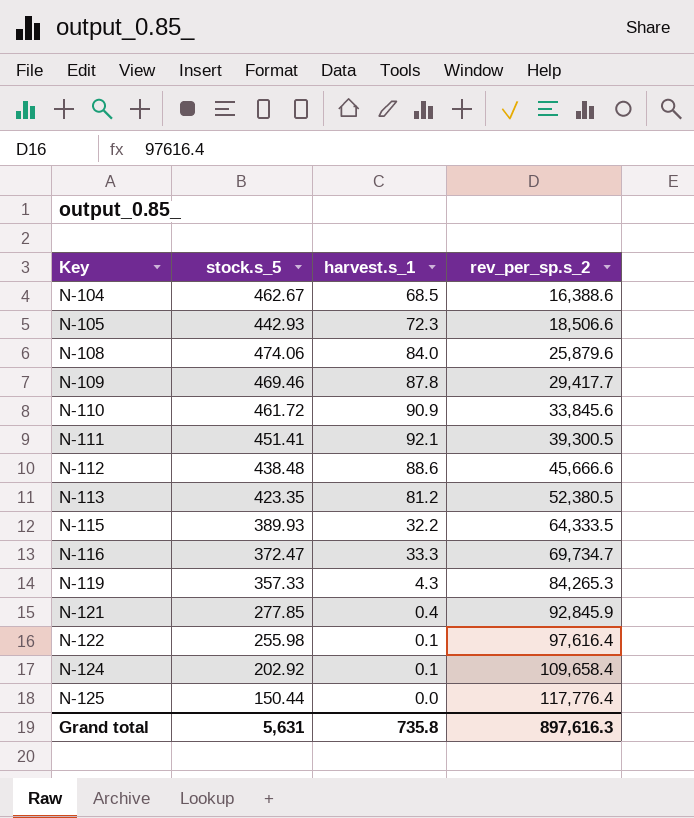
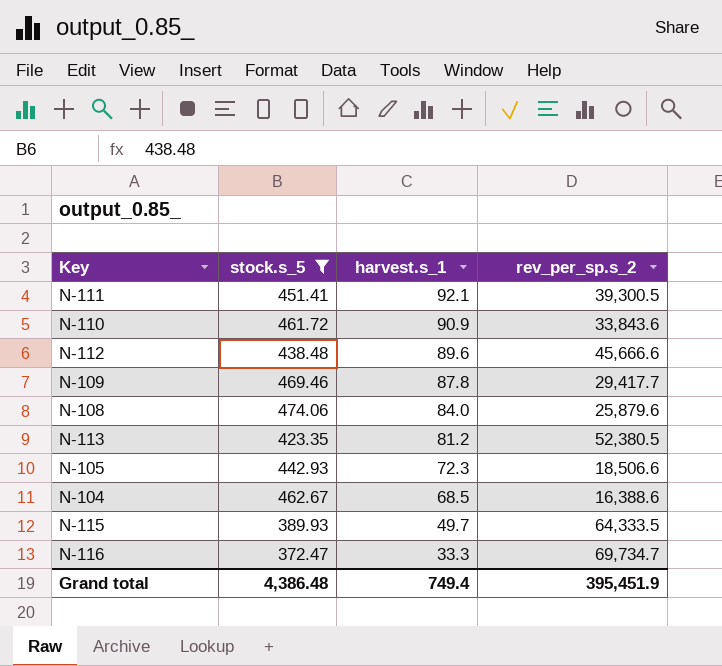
filter: none -> stock.s_5 >= 372.47
row order: Key ascending -> harvest.s_1 descending
N-110 | rev_per_sp.s_2: 33,845.6 -> 33,843.6
N-112 | harvest.s_1: 88.6 -> 89.6
N-115 | harvest.s_1: 32.2 -> 49.7
Grand total | stock.s_5: 5,631 -> 4,386.48
Grand total | harvest.s_1: 735.8 -> 749.4
Grand total | rev_per_sp.s_2: 897,616.3 -> 395,451.9

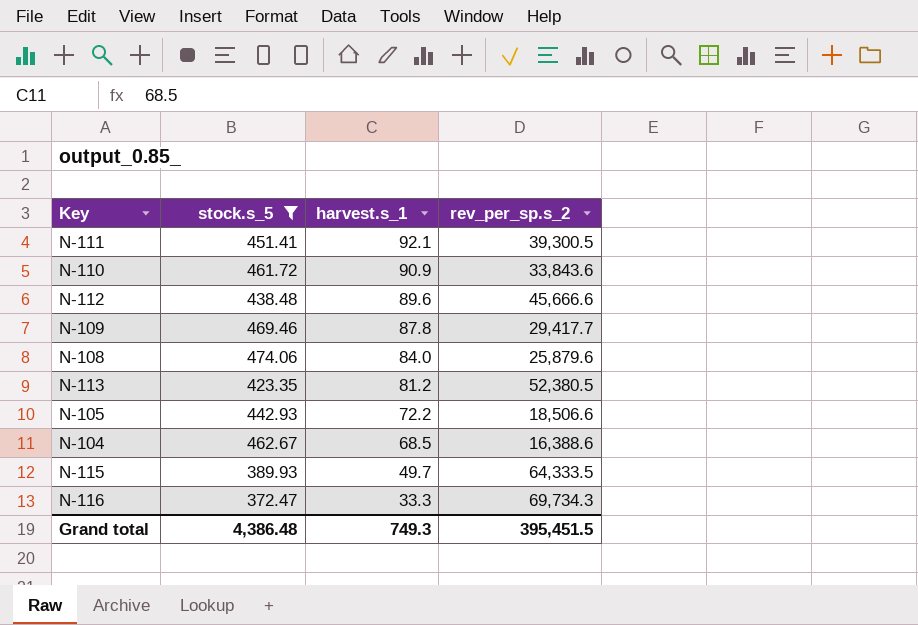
N-105 | harvest.s_1: 72.3 -> 72.2
N-116 | rev_per_sp.s_2: 69,734.7 -> 69,734.3
Grand total | harvest.s_1: 749.4 -> 749.3
Grand total | rev_per_sp.s_2: 395,451.9 -> 395,451.5

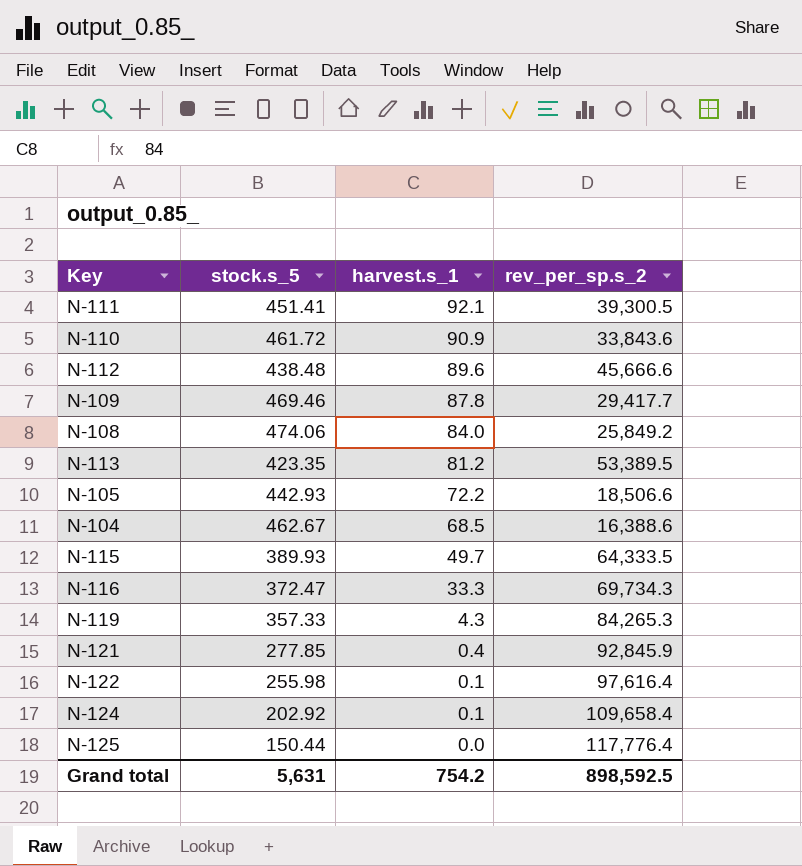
filter: stock.s_5 >= 372.47 -> none
N-108 | rev_per_sp.s_2: 25,879.6 -> 25,849.2
N-113 | rev_per_sp.s_2: 52,380.5 -> 53,389.5
Grand total | stock.s_5: 4,386.48 -> 5,631
Grand total | harvest.s_1: 749.3 -> 754.2
Grand total | rev_per_sp.s_2: 395,451.5 -> 898,592.5

